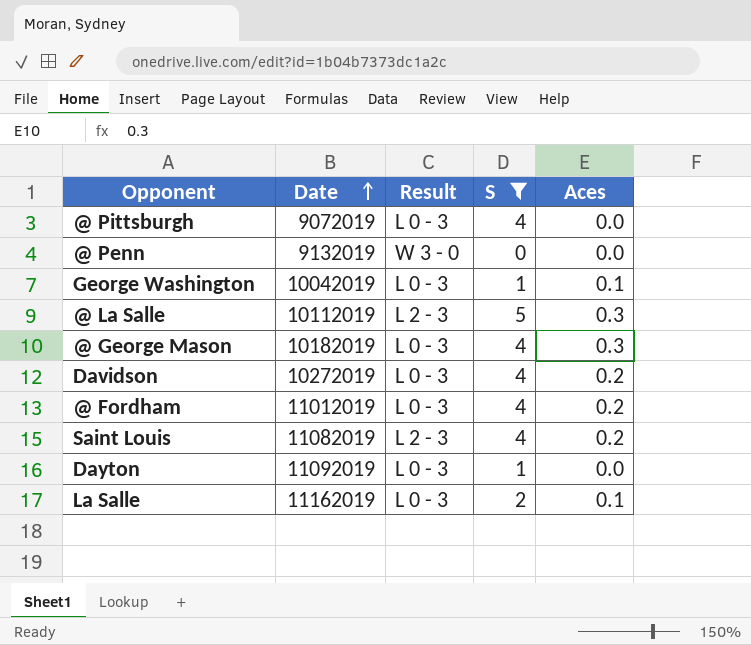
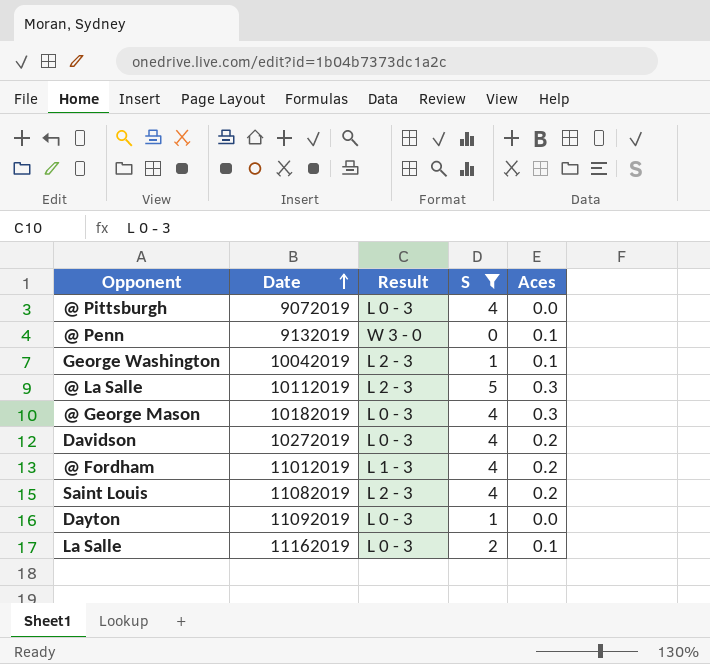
@ Penn | Aces: 0.0 -> 0.1
George Washington | Result: L 0 - 3 -> L 2 - 3
@ Fordham | Result: L 0 - 3 -> L 1 - 3

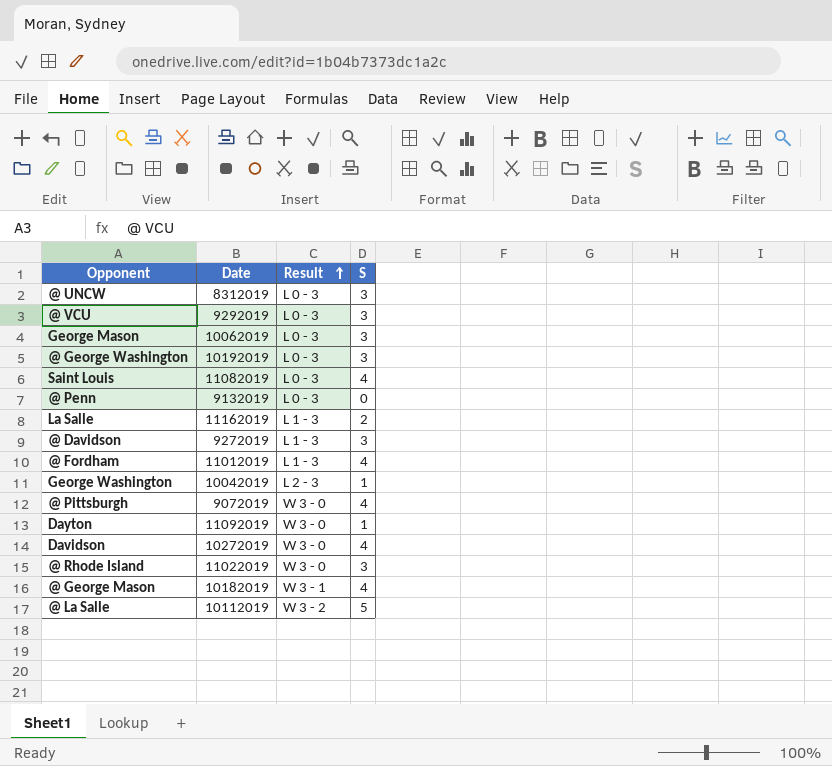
filter: S != 3 -> none
row order: Date ascending -> Result ascending
column Aces | position: 5 -> none
Saint Louis | Result: L 2 - 3 -> L 0 - 3
@ Penn | Result: W 3 - 0 -> L 0 - 3
La Salle | Result: L 0 - 3 -> L 1 - 3
@ Pittsburgh | Result: L 0 - 3 -> W 3 - 0
Dayton | Result: L 0 - 3 -> W 3 - 0
Davidson | Result: L 0 - 3 -> W 3 - 0
@ George Mason | Result: L 0 - 3 -> W 3 - 1
@ La Salle | Result: L 2 - 3 -> W 3 - 2

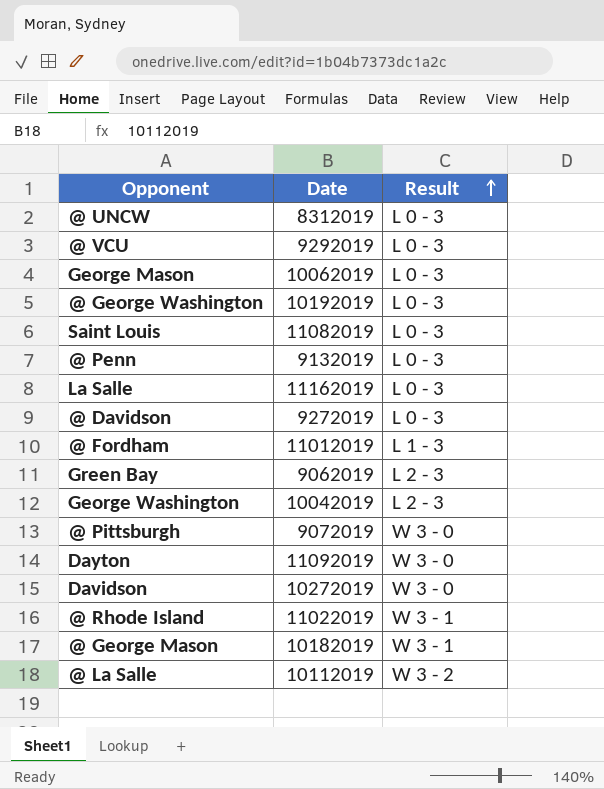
column S | position: 4 -> none
La Salle | Result: L 1 - 3 -> L 0 - 3
@ Davidson | Result: L 1 - 3 -> L 0 - 3
row Green Bay: none -> 9062019 | L 2 - 3
@ Rhode Island | Result: W 3 - 0 -> W 3 - 1

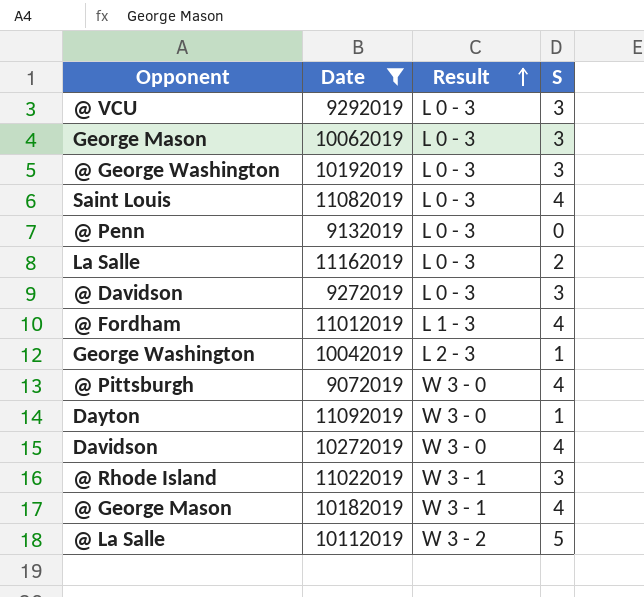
filter: none -> Date >= 9072019
column S | position: none -> 4

